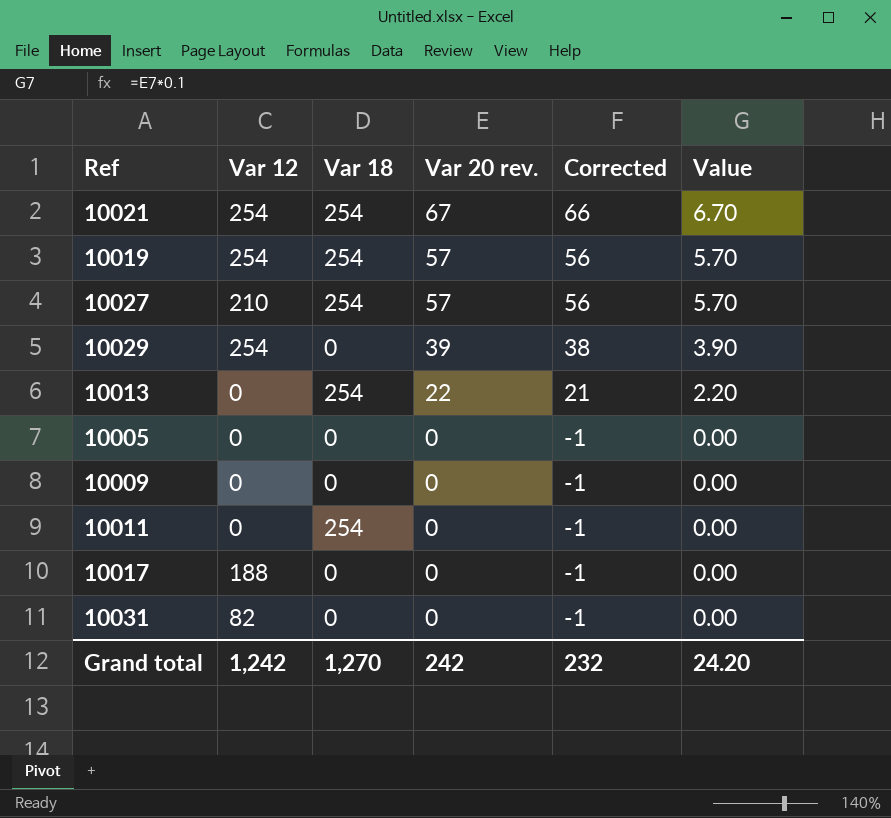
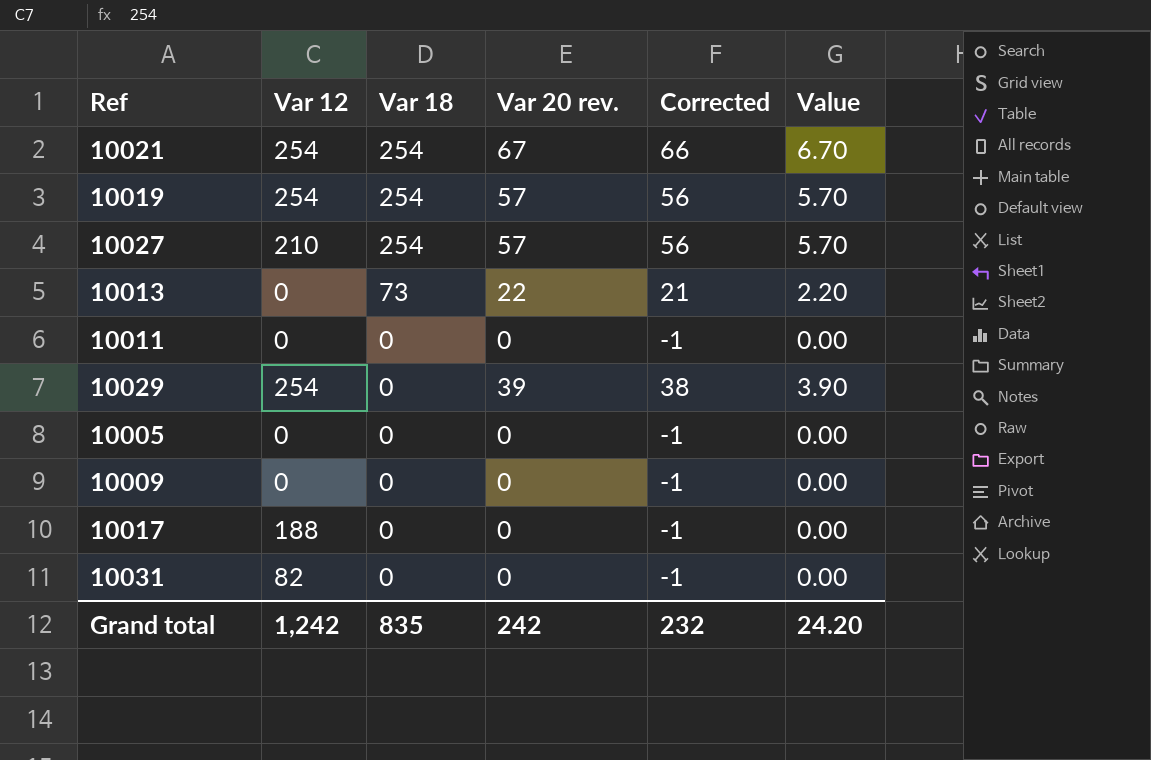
row order: Var 20 rev. descending -> Var 18 descending
10013 | Var 18: 254 -> 73
10011 | Var 18: 254 -> 0
Grand total | Var 18: 1,270 -> 835

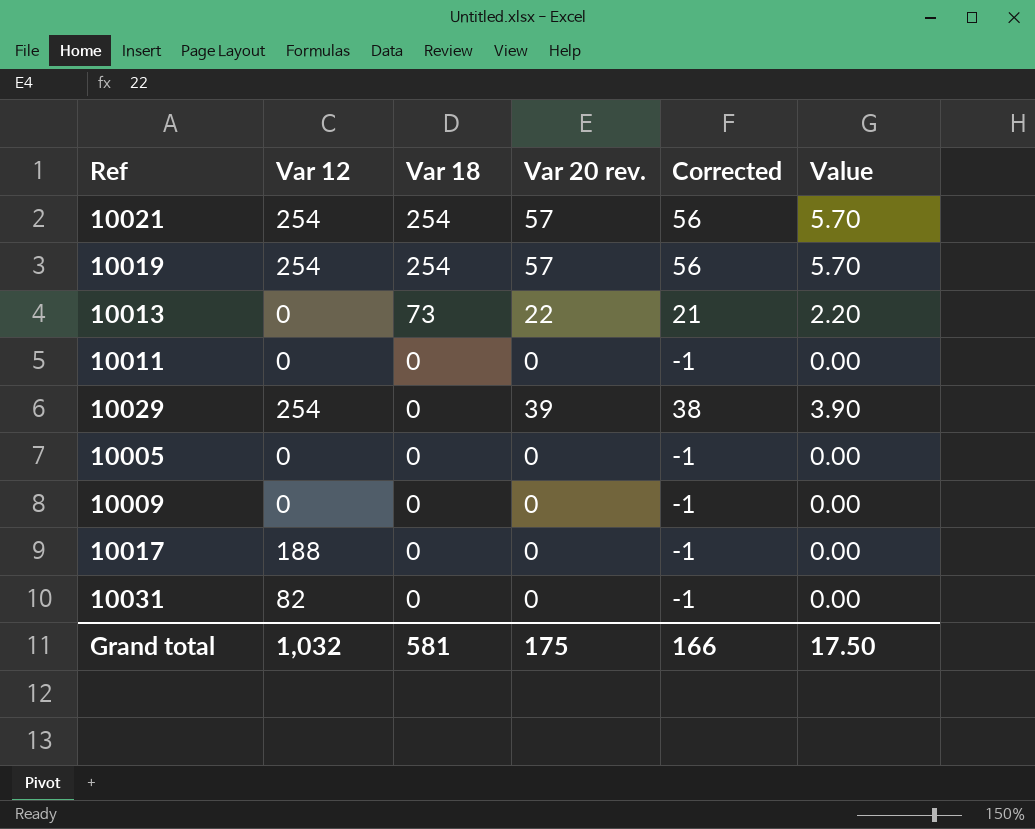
row 10027: 210 | 254 | 57 | 56 | 5.70 -> none
10021 | Var 20 rev.: 67 -> 57
10021 | Corrected: 66 -> 56
10021 | Value: 6.70 -> 5.70
Grand total | Var 12: 1,242 -> 1,032
Grand total | Var 18: 835 -> 581
Grand total | Var 20 rev.: 242 -> 175
Grand total | Corrected: 232 -> 166
Grand total | Value: 24.20 -> 17.50

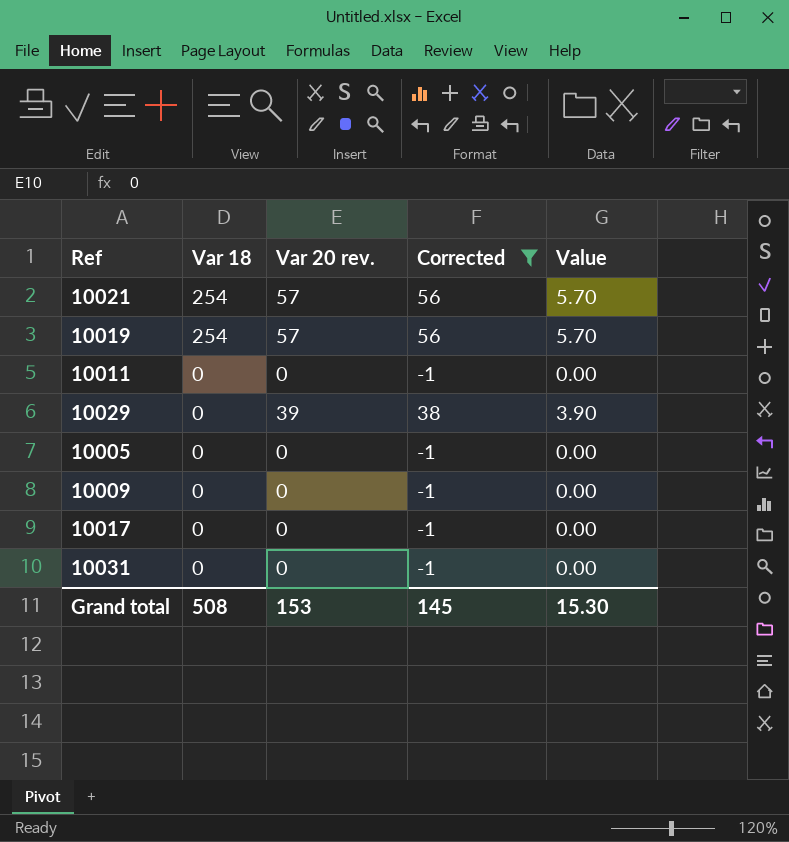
filter: none -> Corrected != 21
column Var 12 | position: 2 -> none
Grand total | Var 18: 581 -> 508
Grand total | Var 20 rev.: 175 -> 153
Grand total | Corrected: 166 -> 145
Grand total | Value: 17.50 -> 15.30

